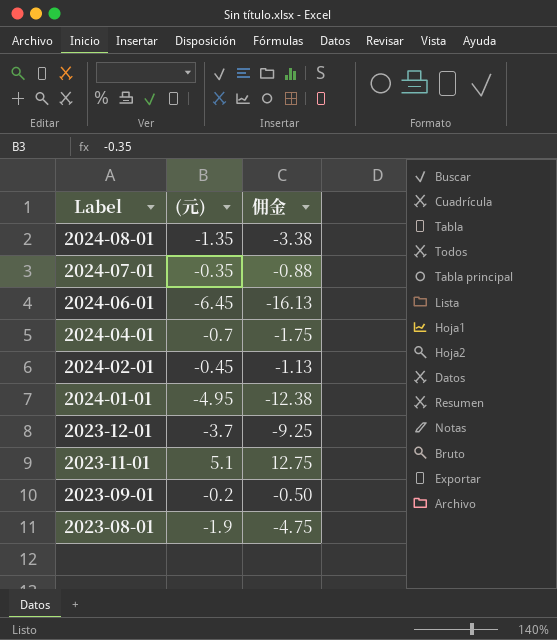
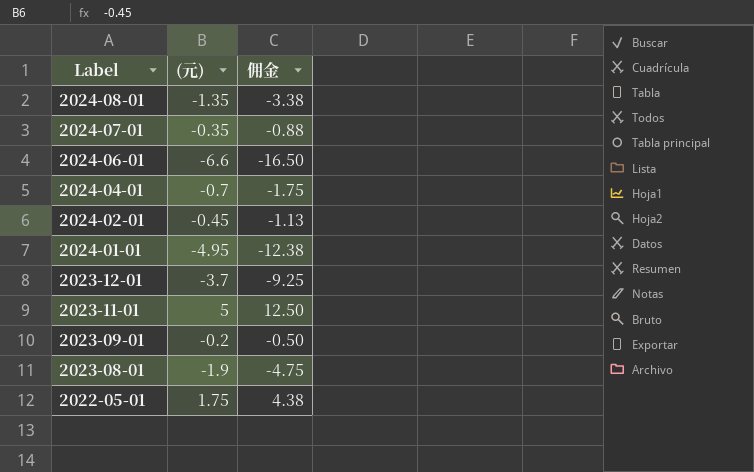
2024-06-01 | (元): -6.45 -> -6.6
2024-06-01 | 佣金: -16.13 -> -16.50
2023-11-01 | (元): 5.1 -> 5
2023-11-01 | 佣金: 12.75 -> 12.50
row 2022-05-01: none -> 1.75 | 4.38

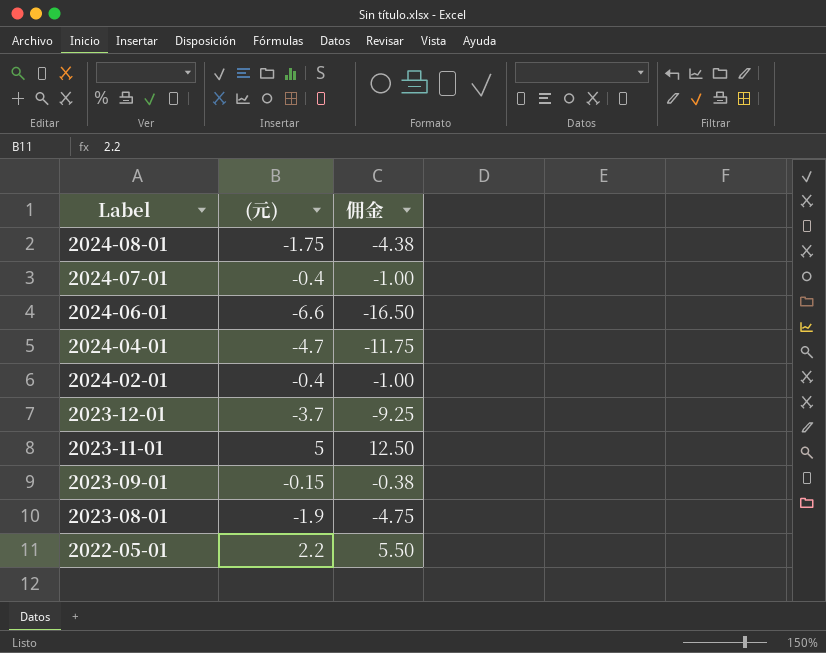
row 2024-01-01: -4.95 | -12.38 -> none
2024-08-01 | (元): -1.35 -> -1.75
2024-08-01 | 佣金: -3.38 -> -4.38
2024-07-01 | (元): -0.35 -> -0.4
2024-07-01 | 佣金: -0.88 -> -1.00
2024-04-01 | (元): -0.7 -> -4.7
2024-04-01 | 佣金: -1.75 -> -11.75
2024-02-01 | (元): -0.45 -> -0.4
2024-02-01 | 佣金: -1.13 -> -1.00
2023-09-01 | (元): -0.2 -> -0.15
2023-09-01 | 佣金: -0.50 -> -0.38
2022-05-01 | (元): 1.75 -> 2.2
2022-05-01 | 佣金: 4.38 -> 5.50

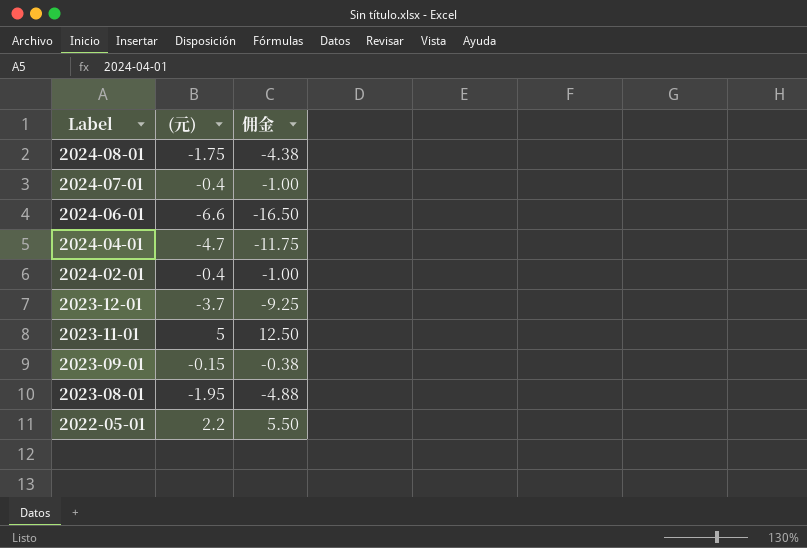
2023-08-01 | (元): -1.9 -> -1.95
2023-08-01 | 佣金: -4.75 -> -4.88

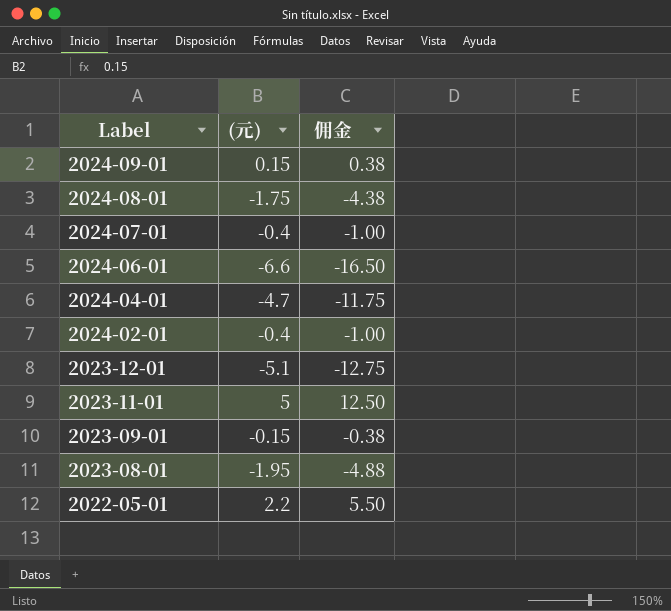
row 2024-09-01: none -> 0.15 | 0.38
2023-12-01 | (元): -3.7 -> -5.1
2023-12-01 | 佣金: -9.25 -> -12.75

